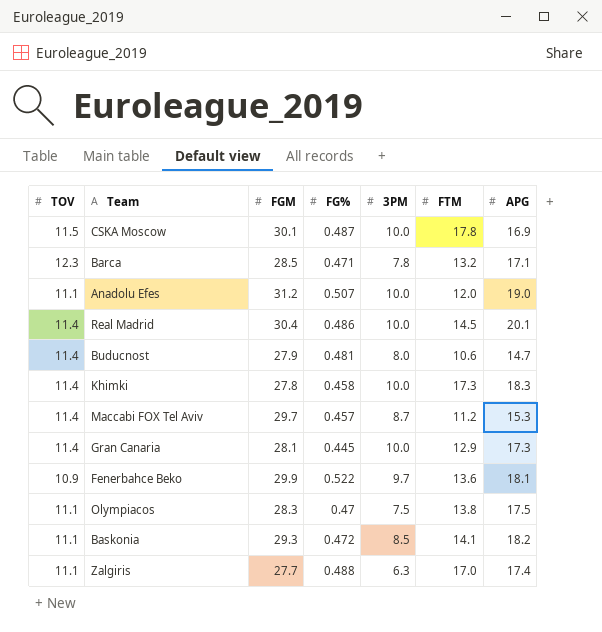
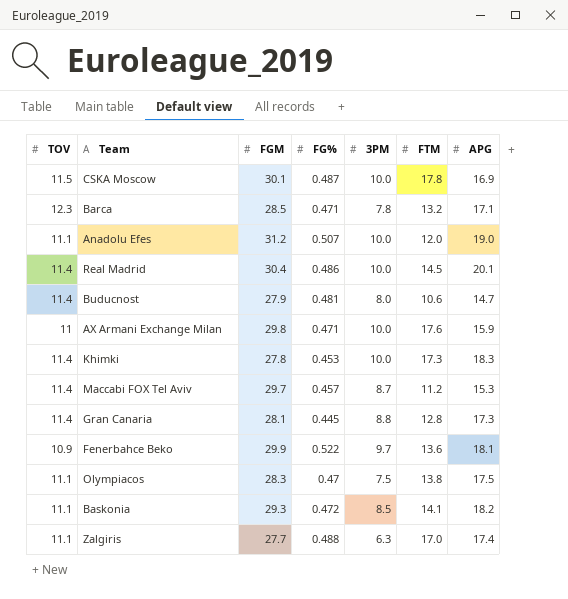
row AX Armani Exchange Milan: none -> 11 | 29.8 | 0.471 | 10.0 | 17.6 | 15.9
Khimki | FG%: 0.458 -> 0.453
Gran Canaria | 3PM: 10.0 -> 8.8
Gran Canaria | FTM: 12.9 -> 12.8

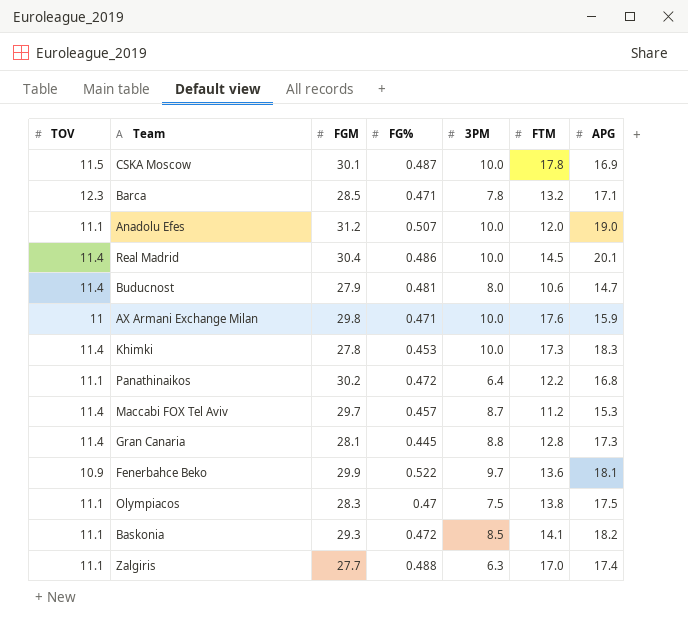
row Panathinaikos: none -> 11.1 | 30.2 | 0.472 | 6.4 | 12.2 | 16.8

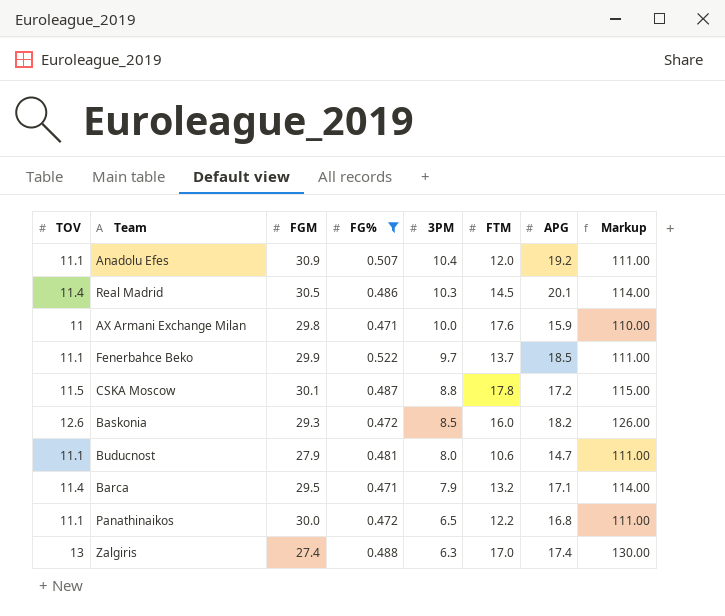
filter: none -> FG% >= 0.471
row order: none -> 3PM descending
column Markup | formula: none -> [TOV] * 10
Anadolu Efes | FGM: 31.2 -> 30.9
Anadolu Efes | 3PM: 10.0 -> 10.4
Anadolu Efes | APG: 19.0 -> 19.2
Real Madrid | FGM: 30.4 -> 30.5
Real Madrid | 3PM: 10.0 -> 10.3
Fenerbahce Beko | TOV: 10.9 -> 11.1
Fenerbahce Beko | FTM: 13.6 -> 13.7
Fenerbahce Beko | APG: 18.1 -> 18.5
CSKA Moscow | 3PM: 10.0 -> 8.8
CSKA Moscow | APG: 16.9 -> 17.2
Baskonia | TOV: 11.1 -> 12.6
Baskonia | FTM: 14.1 -> 16.0
Buducnost | TOV: 11.4 -> 11.1
Barca | TOV: 12.3 -> 11.4
Barca | FGM: 28.5 -> 29.5
Barca | 3PM: 7.8 -> 7.9
Panathinaikos | FGM: 30.2 -> 30.0
Panathinaikos | 3PM: 6.4 -> 6.5
Zalgiris | TOV: 11.1 -> 13
Zalgiris | FGM: 27.7 -> 27.4

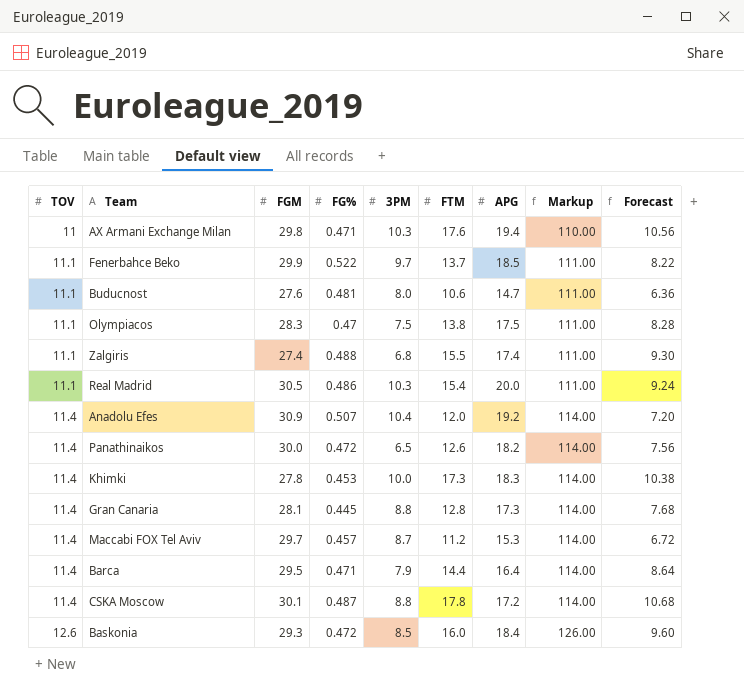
filter: FG% >= 0.471 -> none
row order: 3PM descending -> TOV ascending
column Forecast | formula: none -> [FTM] * 0.6
AX Armani Exchange Milan | 3PM: 10.0 -> 10.3
AX Armani Exchange Milan | APG: 15.9 -> 19.4
Buducnost | FGM: 27.9 -> 27.6
Zalgiris | TOV: 13 -> 11.1
Zalgiris | 3PM: 6.3 -> 6.8
Zalgiris | FTM: 17.0 -> 15.5
Zalgiris | Markup: 130.00 -> 111.00
Real Madrid | TOV: 11.4 -> 11.1
Real Madrid | FTM: 14.5 -> 15.4
Real Madrid | APG: 20.1 -> 20.0
Real Madrid | Markup: 114.00 -> 111.00
Anadolu Efes | TOV: 11.1 -> 11.4
Anadolu Efes | Markup: 111.00 -> 114.00
Panathinaikos | TOV: 11.1 -> 11.4
Panathinaikos | FTM: 12.2 -> 12.6
Panathinaikos | APG: 16.8 -> 18.2
Panathinaikos | Markup: 111.00 -> 114.00
Barca | FTM: 13.2 -> 14.4
Barca | APG: 17.1 -> 16.4
CSKA Moscow | TOV: 11.5 -> 11.4
CSKA Moscow | Markup: 115.00 -> 114.00
Baskonia | APG: 18.2 -> 18.4

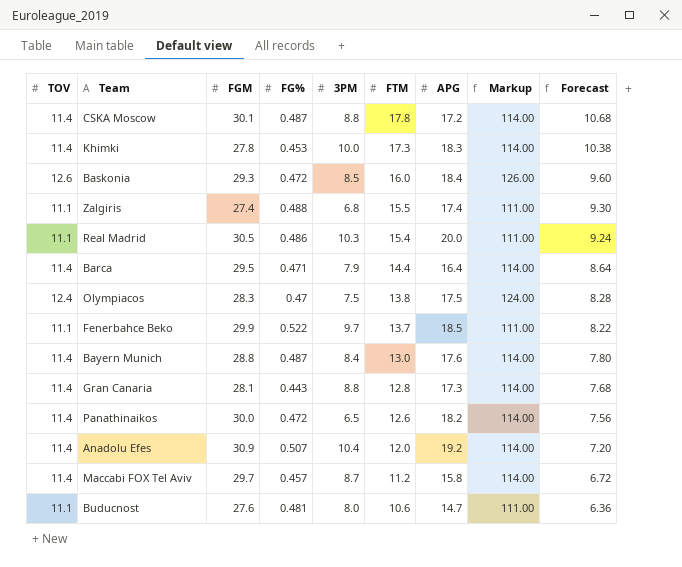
row order: TOV ascending -> FTM descending
row AX Armani Exchange Milan: 11 | 29.8 | 0.471 | 10.3 | 17.6 | 19.4 | 110.00 | 10.56 -> none
Olympiacos | TOV: 11.1 -> 12.4
Olympiacos | Markup: 111.00 -> 124.00
row Bayern Munich: none -> 11.4 | 28.8 | 0.487 | 8.4 | 13.0 | 17.6 | 114.00 | 7.80
Gran Canaria | FG%: 0.445 -> 0.443
Maccabi FOX Tel Aviv | APG: 15.3 -> 15.8

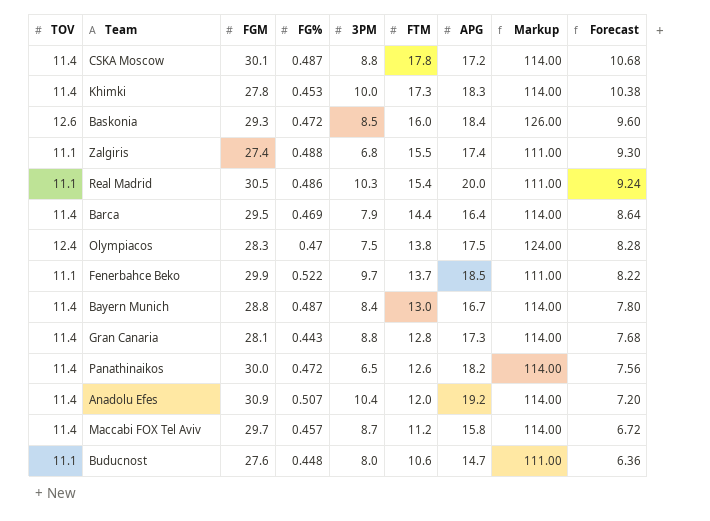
Barca | FG%: 0.471 -> 0.469
Bayern Munich | APG: 17.6 -> 16.7
Buducnost | FG%: 0.481 -> 0.448

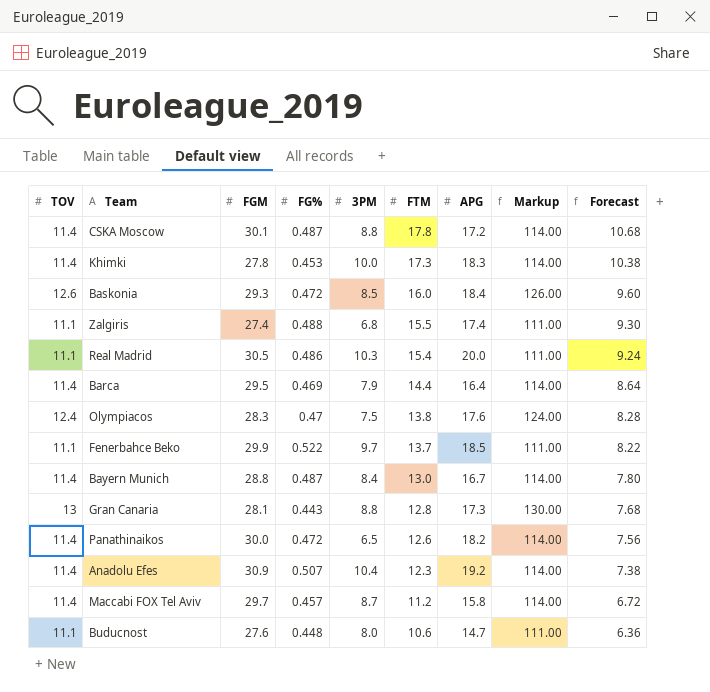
Olympiacos | APG: 17.5 -> 17.6
Gran Canaria | TOV: 11.4 -> 13
Gran Canaria | Markup: 114.00 -> 130.00
Anadolu Efes | FTM: 12.0 -> 12.3
Anadolu Efes | Forecast: 7.20 -> 7.38

